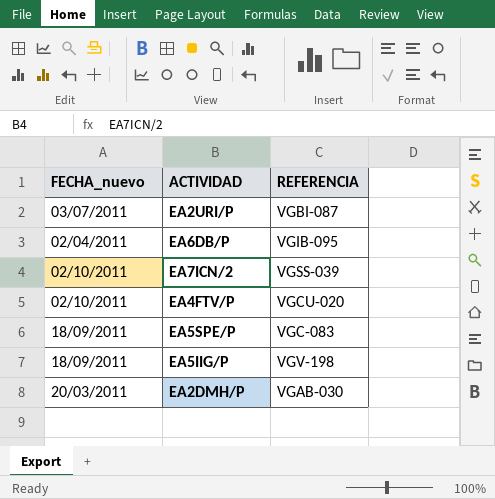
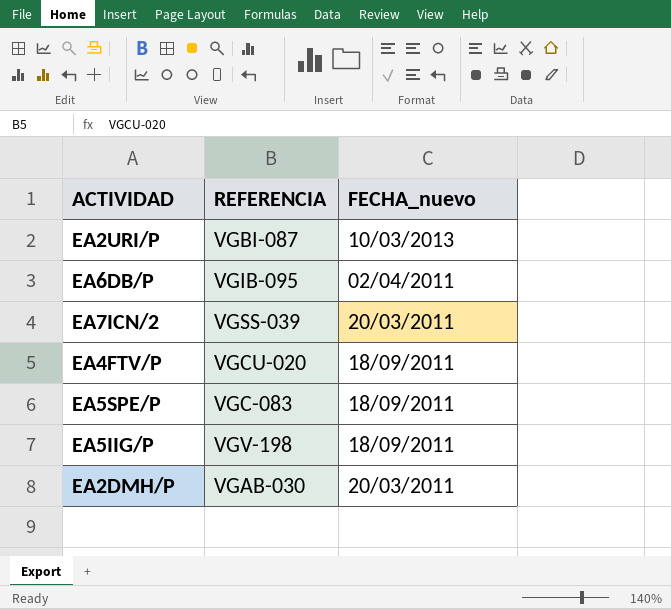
column FECHA_nuevo | position: 1 -> 3
EA2URI/P | FECHA_nuevo: 03/07/2011 -> 10/03/2013
EA7ICN/2 | FECHA_nuevo: 02/10/2011 -> 20/03/2011
EA4FTV/P | FECHA_nuevo: 02/10/2011 -> 18/09/2011

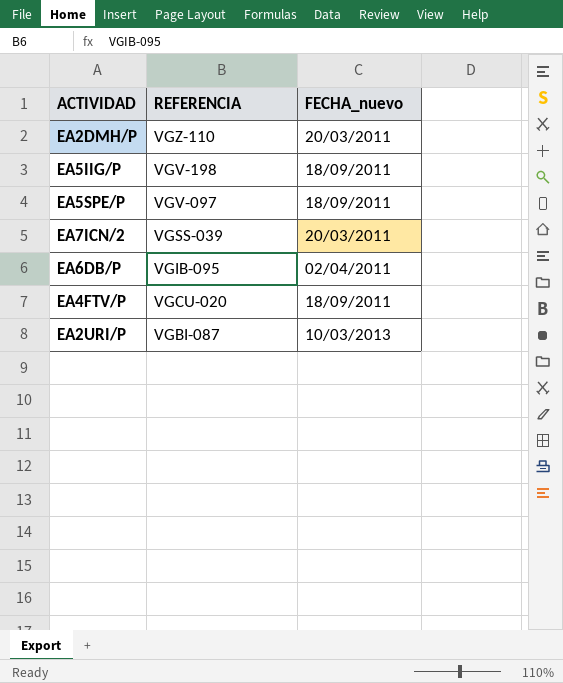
row order: none -> REFERENCIA descending
EA2DMH/P | REFERENCIA: VGAB-030 -> VGZ-110
EA5SPE/P | REFERENCIA: VGC-083 -> VGV-097

